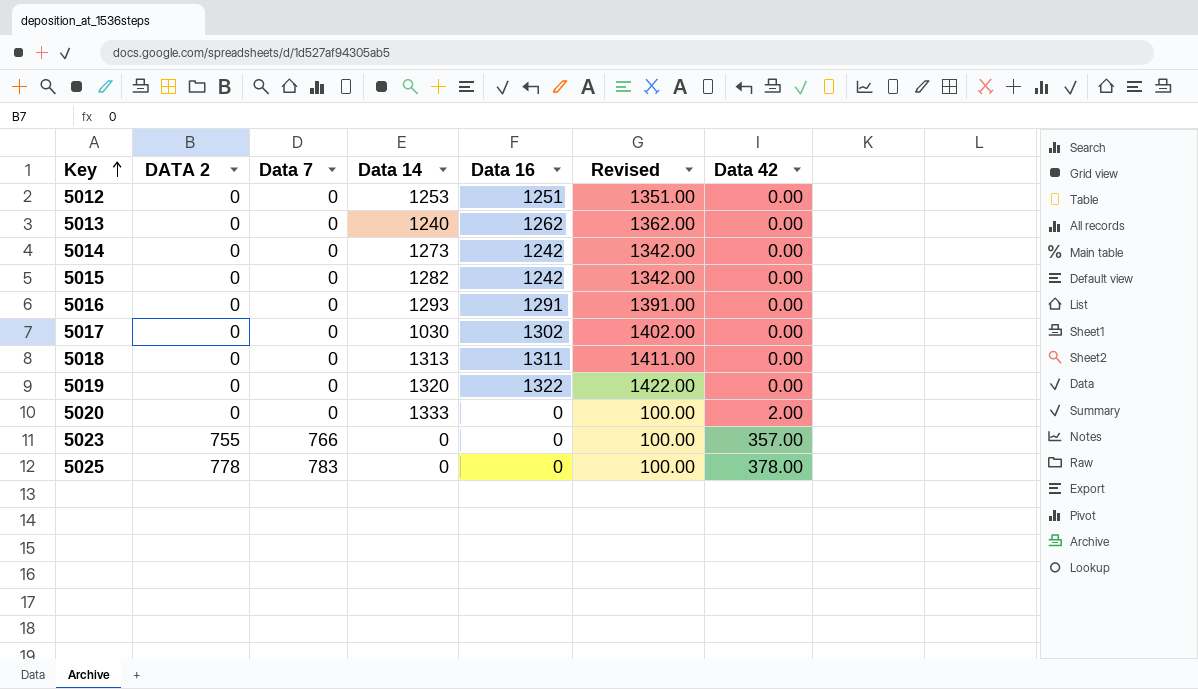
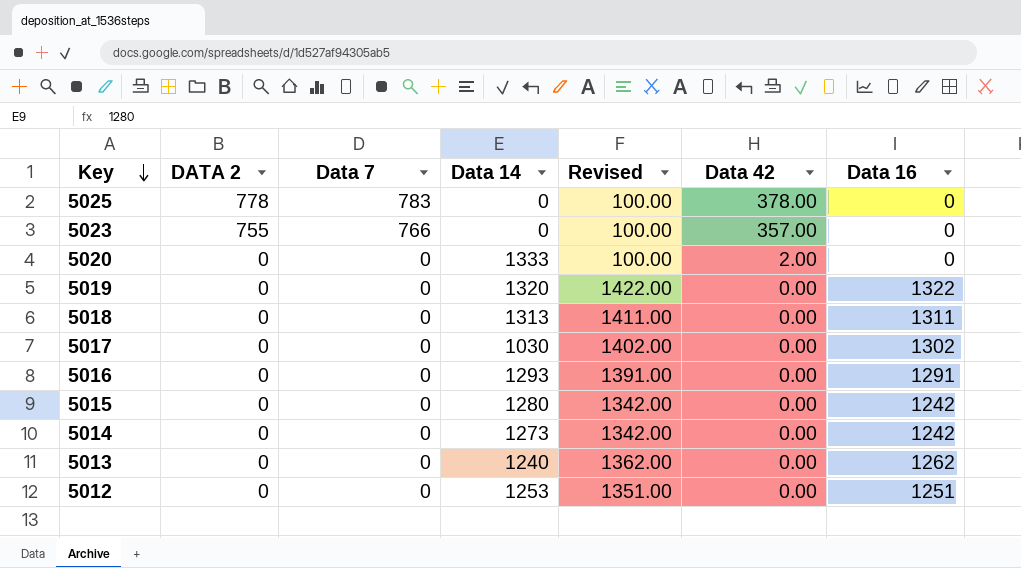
row order: Key ascending -> Key descending
column Data 16 | position: 5 -> 7
5015 | Data 14: 1282 -> 1280

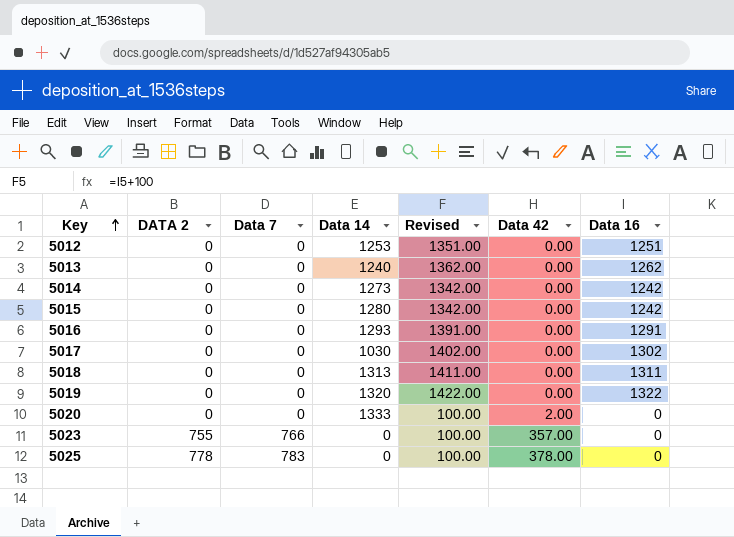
row order: Key descending -> Key ascending

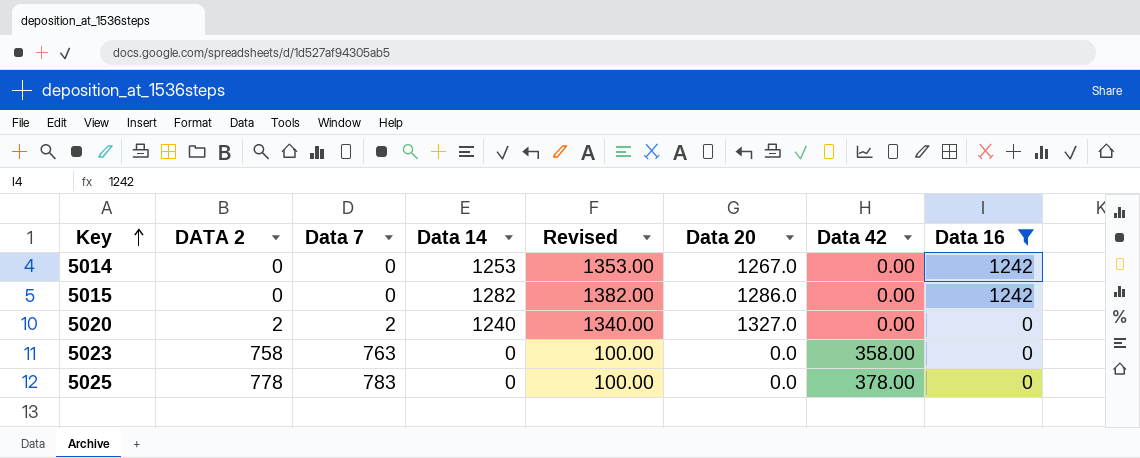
filter: none -> Data 16 <= 1242
column Revised | formula: [Data 16] + 100 -> [Data 14] + 100
column Data 20 | position: none -> 6
5014 | Data 14: 1273 -> 1253
5015 | Data 14: 1280 -> 1282
5020 | DATA 2: 0 -> 2
5020 | Data 7: 0 -> 2
5020 | Data 14: 1333 -> 1240
5020 | Data 42: 2.00 -> 0.00
5023 | DATA 2: 755 -> 758
5023 | Data 7: 766 -> 763
5023 | Data 42: 357.00 -> 358.00

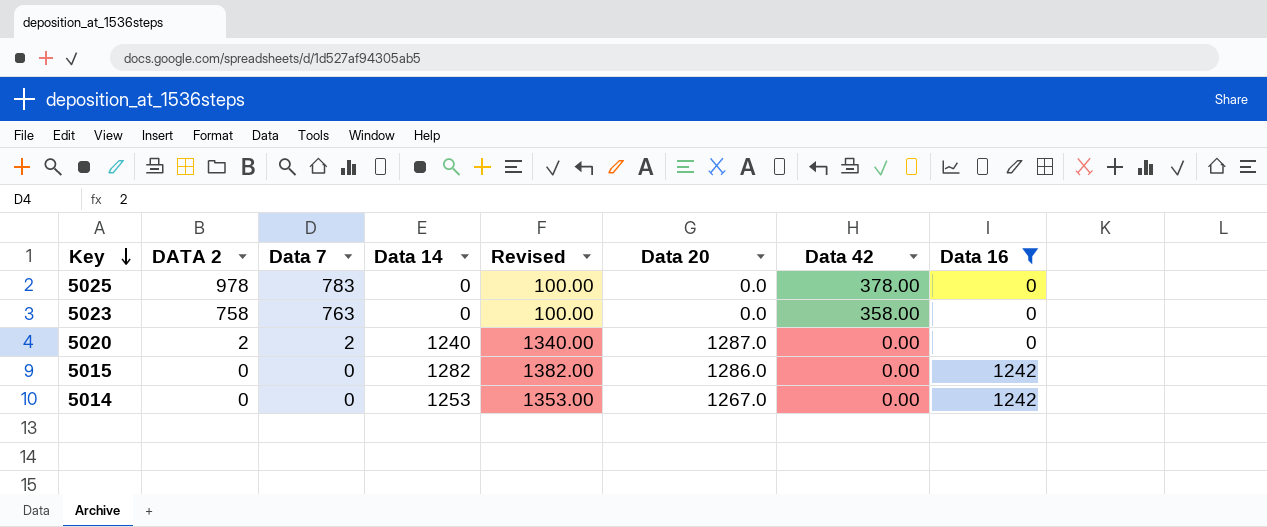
row order: Key ascending -> Key descending
5025 | DATA 2: 778 -> 978
5020 | Data 20: 1327.0 -> 1287.0

